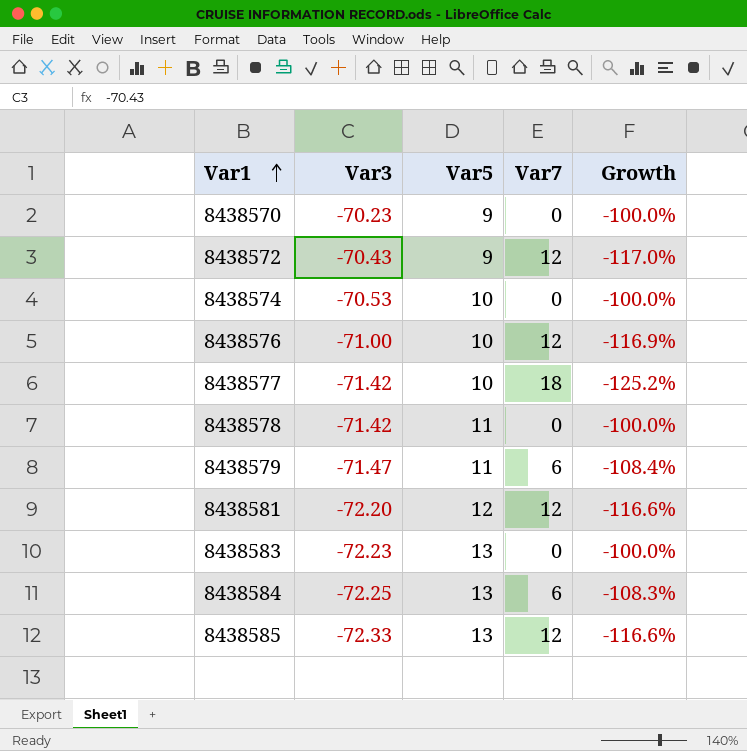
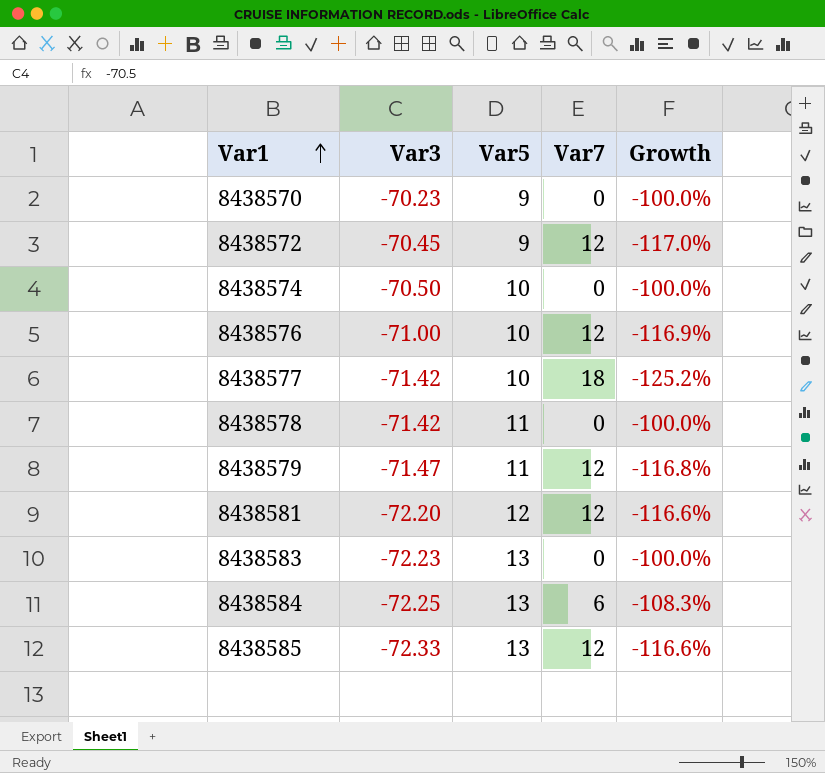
8438572 | Var3: -70.43 -> -70.45
8438574 | Var3: -70.53 -> -70.50
8438579 | Var7: 6 -> 12
8438579 | Growth: -108.4% -> -116.8%

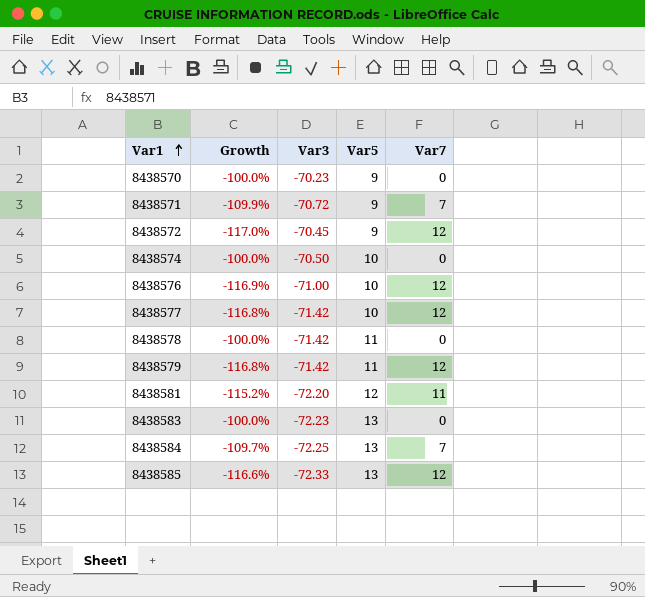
column Growth | position: 5 -> 2
row 8438571: none -> -109.9% | -70.72 | 9 | 7
8438577 | Growth: -125.2% -> -116.8%
8438577 | Var7: 18 -> 12
8438579 | Var3: -71.47 -> -71.42
8438581 | Growth: -116.6% -> -115.2%
8438581 | Var7: 12 -> 11
8438584 | Growth: -108.3% -> -109.7%
8438584 | Var7: 6 -> 7

